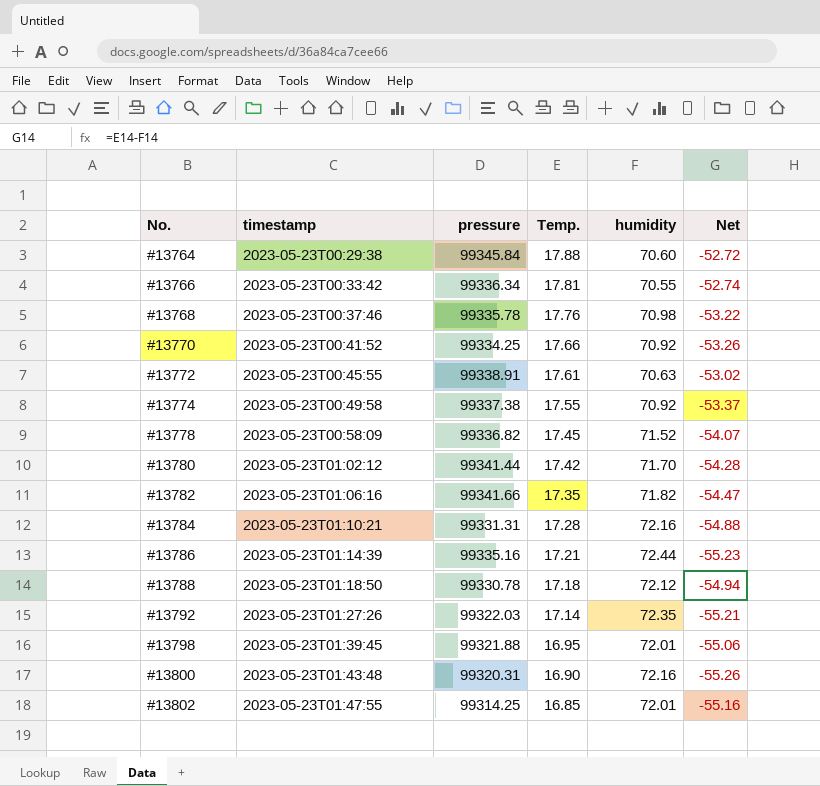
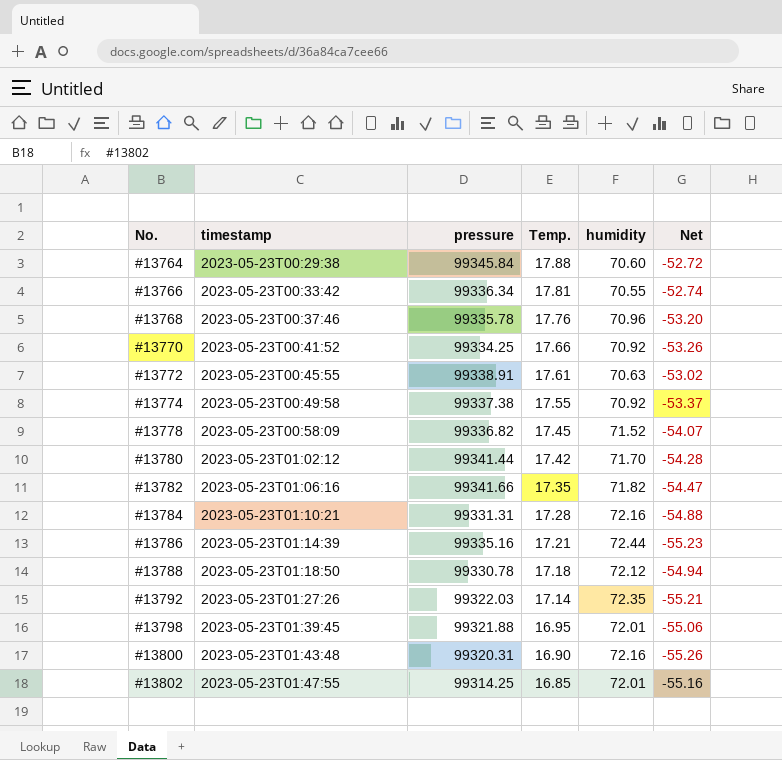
#13768 | humidity: 70.98 -> 70.96
#13768 | Net: -53.22 -> -53.20

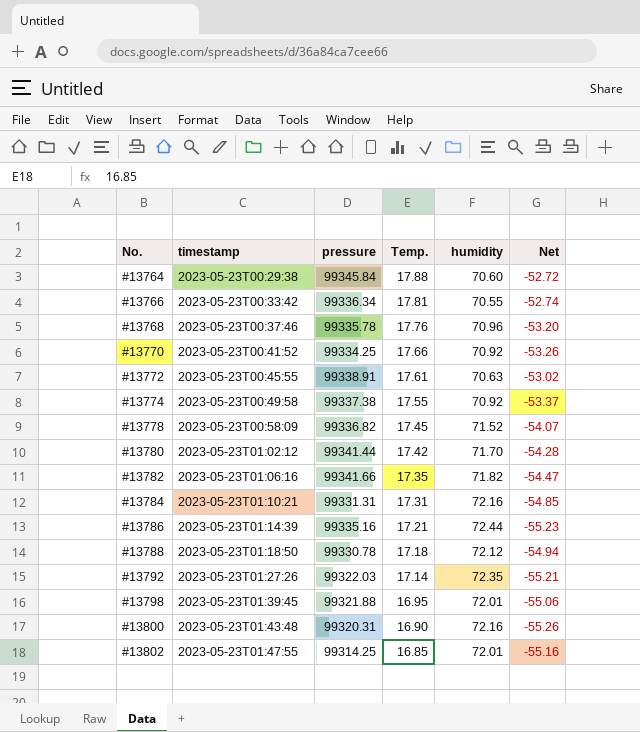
#13784 | Temp.: 17.28 -> 17.31
#13784 | Net: -54.88 -> -54.85

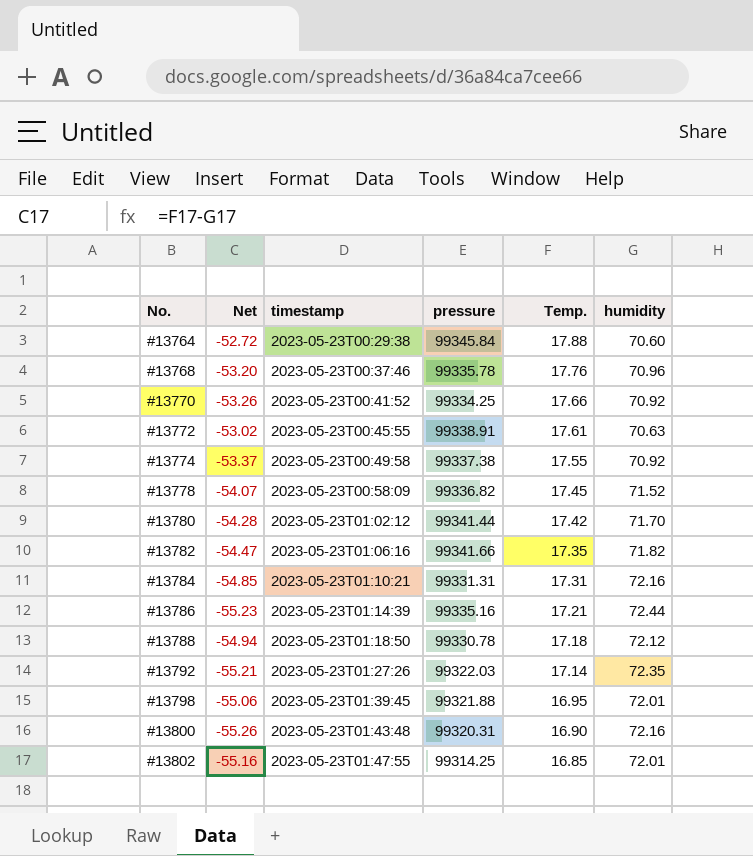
column Net | position: 6 -> 2
row #13766: 2023-05-23T00:33:42 | 99336.34 | 17.81 | 70.55 | -52.74 -> none

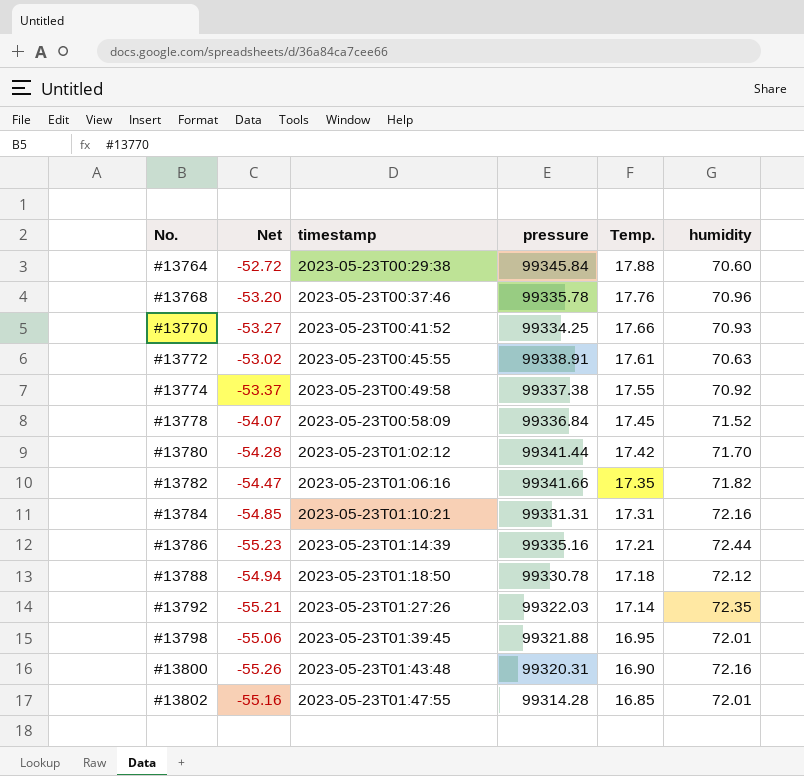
#13770 | Net: -53.26 -> -53.27
#13770 | humidity: 70.92 -> 70.93
#13778 | pressure: 99336.82 -> 99336.84
#13802 | pressure: 99314.25 -> 99314.28

